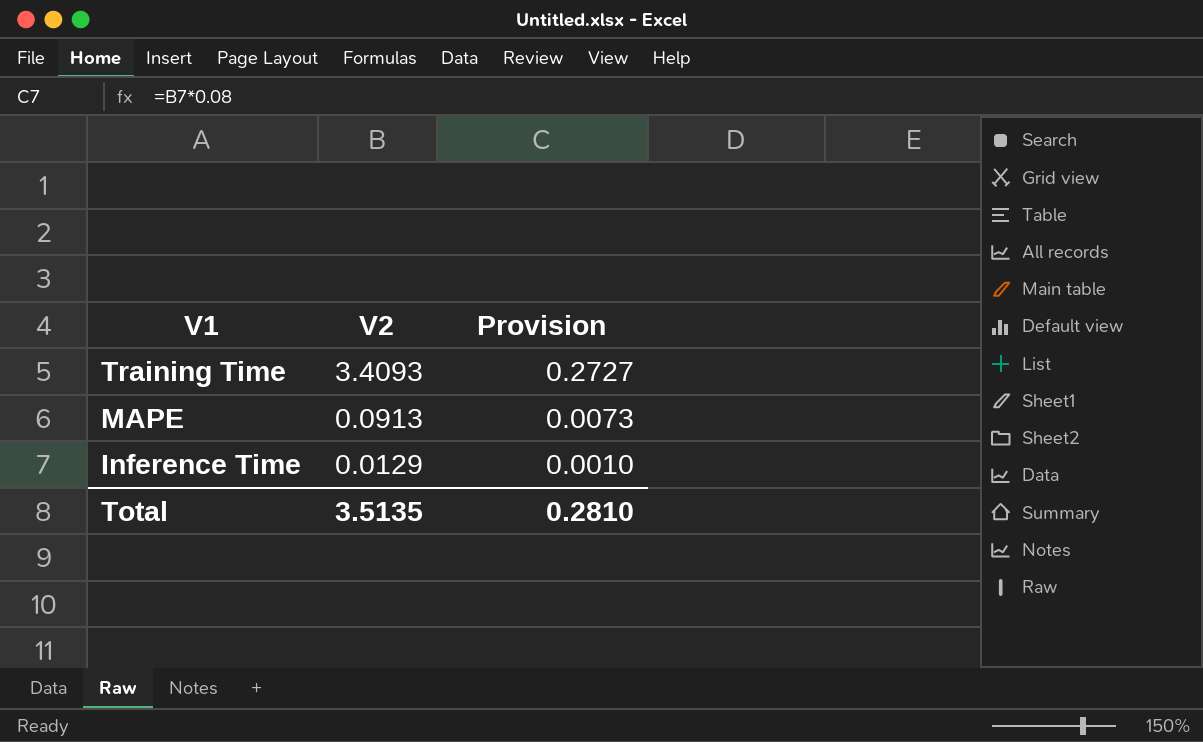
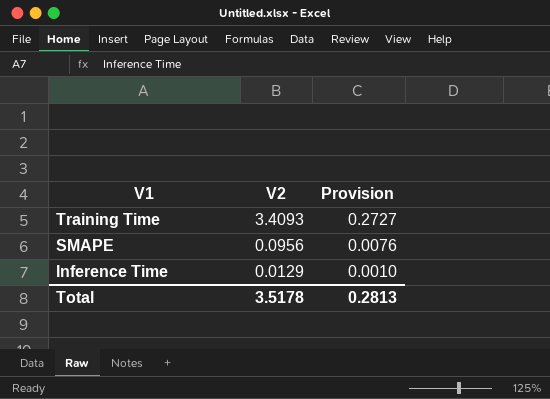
row MAPE: 0.0913 | 0.0073 -> none
row SMAPE: none -> 0.0956 | 0.0076
Total | V2: 3.5135 -> 3.5178
Total | Provision: 0.2810 -> 0.2813

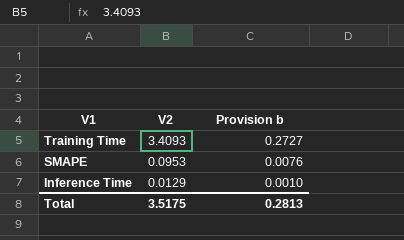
column name: Provision -> Provision b
SMAPE | V2: 0.0956 -> 0.0953
Total | V2: 3.5178 -> 3.5175

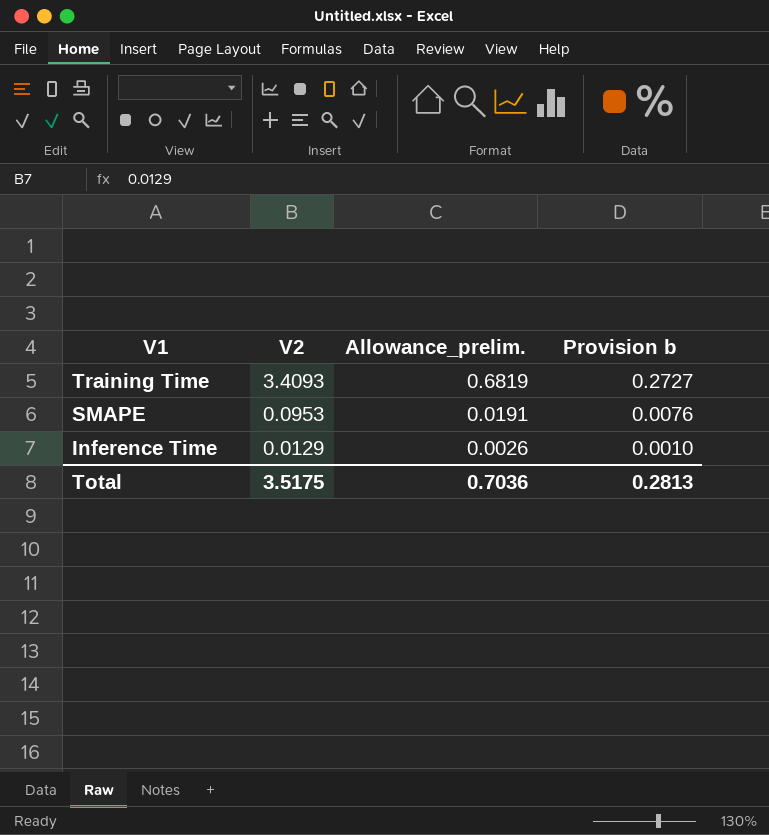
column Allowance_prelim. | formula: none -> [V2] * 0.2

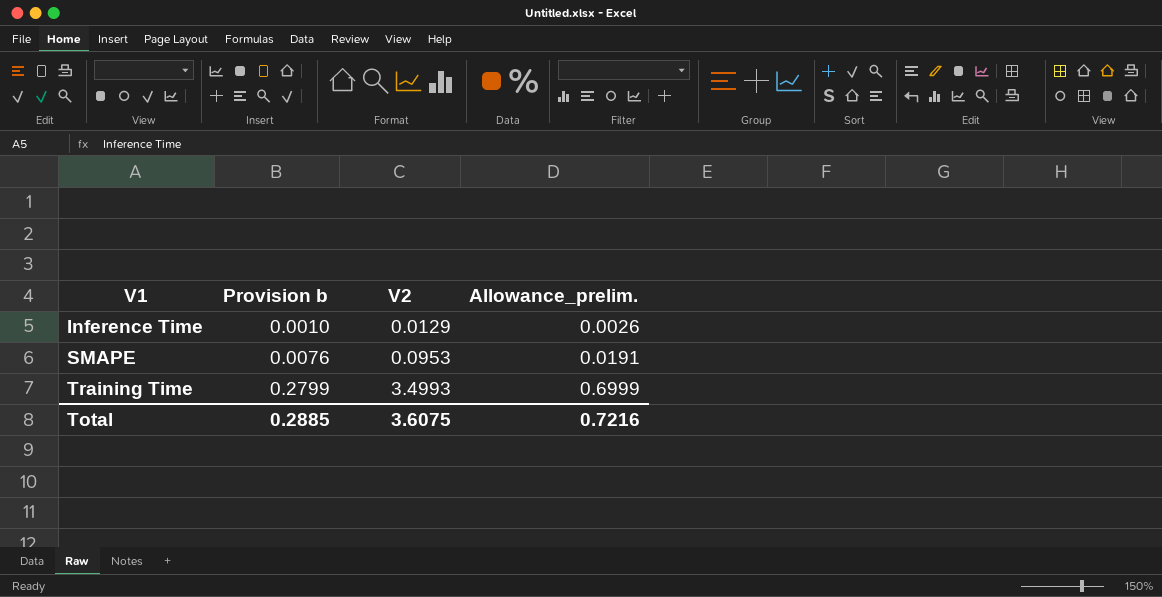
row order: V1 descending -> V1 ascending
column Provision b | position: 4 -> 2
Training Time | Provision b: 0.2727 -> 0.2799
Training Time | V2: 3.4093 -> 3.4993
Training Time | Allowance_prelim.: 0.6819 -> 0.6999
Total | Provision b: 0.2813 -> 0.2885
Total | V2: 3.5175 -> 3.6075
Total | Allowance_prelim.: 0.7036 -> 0.7216

